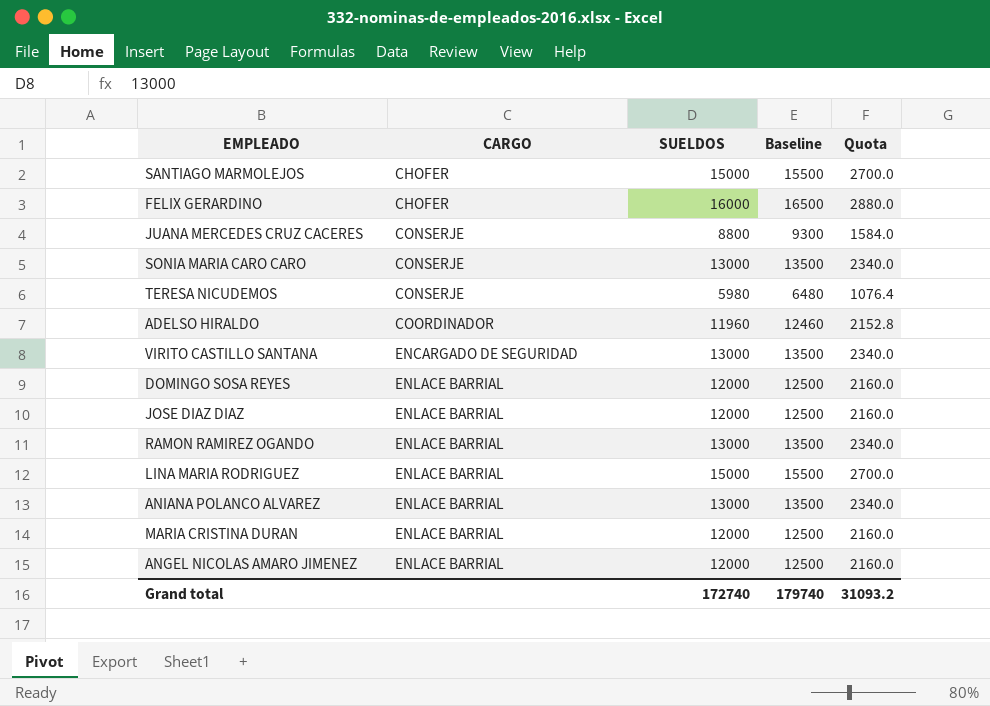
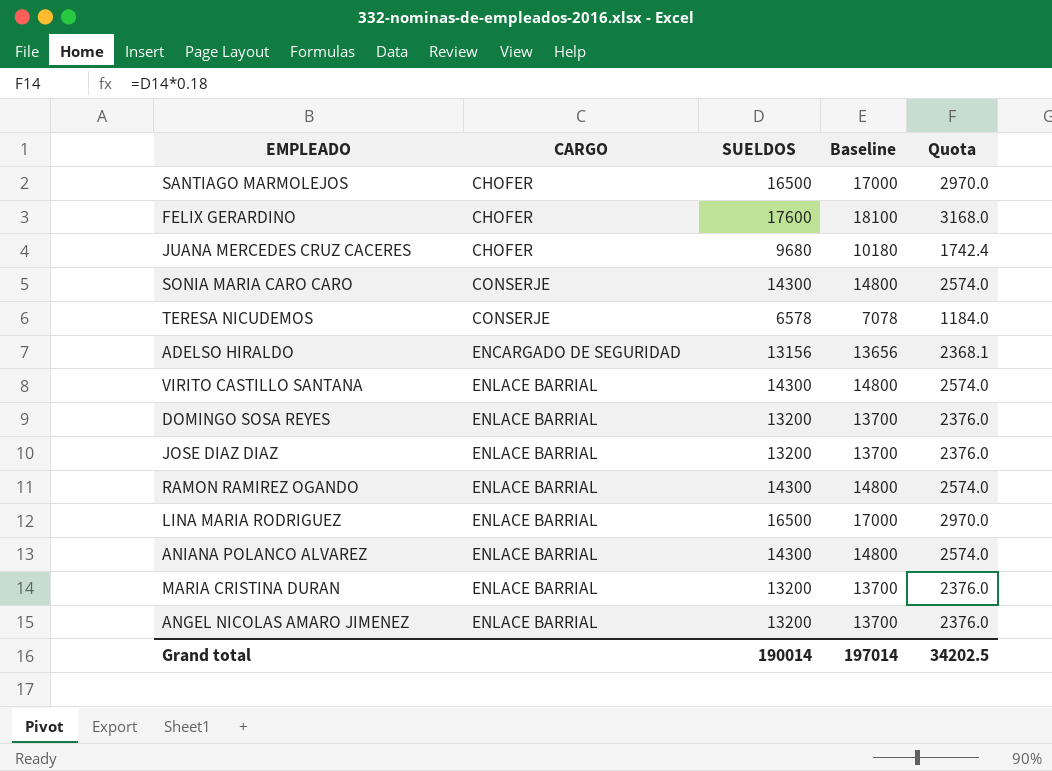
SANTIAGO MARMOLEJOS | SUELDOS: 15000 -> 16500
SANTIAGO MARMOLEJOS | Baseline: 15500 -> 17000
SANTIAGO MARMOLEJOS | Quota: 2700.0 -> 2970.0
FELIX GERARDINO | SUELDOS: 16000 -> 17600
FELIX GERARDINO | Baseline: 16500 -> 18100
FELIX GERARDINO | Quota: 2880.0 -> 3168.0
JUANA MERCEDES CRUZ CACERES | CARGO: CONSERJE -> CHOFER
JUANA MERCEDES CRUZ CACERES | SUELDOS: 8800 -> 9680
JUANA MERCEDES CRUZ CACERES | Baseline: 9300 -> 10180
JUANA MERCEDES CRUZ CACERES | Quota: 1584.0 -> 1742.4
SONIA MARIA CARO CARO | SUELDOS: 13000 -> 14300
SONIA MARIA CARO CARO | Baseline: 13500 -> 14800
SONIA MARIA CARO CARO | Quota: 2340.0 -> 2574.0
TERESA NICUDEMOS | SUELDOS: 5980 -> 6578
TERESA NICUDEMOS | Baseline: 6480 -> 7078
TERESA NICUDEMOS | Quota: 1076.4 -> 1184.0
ADELSO HIRALDO | CARGO: COORDINADOR -> ENCARGADO DE SEGURIDAD
ADELSO HIRALDO | SUELDOS: 11960 -> 13156
ADELSO HIRALDO | Baseline: 12460 -> 13656
ADELSO HIRALDO | Quota: 2152.8 -> 2368.1
VIRITO CASTILLO SANTANA | CARGO: ENCARGADO DE SEGURIDAD -> ENLACE BARRIAL
VIRITO CASTILLO SANTANA | SUELDOS: 13000 -> 14300
VIRITO CASTILLO SANTANA | Baseline: 13500 -> 14800
VIRITO CASTILLO SANTANA | Quota: 2340.0 -> 2574.0
DOMINGO SOSA REYES | SUELDOS: 12000 -> 13200
DOMINGO SOSA REYES | Baseline: 12500 -> 13700
DOMINGO SOSA REYES | Quota: 2160.0 -> 2376.0
JOSE DIAZ DIAZ | SUELDOS: 12000 -> 13200
JOSE DIAZ DIAZ | Baseline: 12500 -> 13700
JOSE DIAZ DIAZ | Quota: 2160.0 -> 2376.0
RAMON RAMIREZ OGANDO | SUELDOS: 13000 -> 14300
RAMON RAMIREZ OGANDO | Baseline: 13500 -> 14800
RAMON RAMIREZ OGANDO | Quota: 2340.0 -> 2574.0
LINA MARIA RODRIGUEZ | SUELDOS: 15000 -> 16500
LINA MARIA RODRIGUEZ | Baseline: 15500 -> 17000
LINA MARIA RODRIGUEZ | Quota: 2700.0 -> 2970.0
ANIANA POLANCO ALVAREZ | SUELDOS: 13000 -> 14300
ANIANA POLANCO ALVAREZ | Baseline: 13500 -> 14800
ANIANA POLANCO ALVAREZ | Quota: 2340.0 -> 2574.0
MARIA CRISTINA DURAN | SUELDOS: 12000 -> 13200
MARIA CRISTINA DURAN | Baseline: 12500 -> 13700
MARIA CRISTINA DURAN | Quota: 2160.0 -> 2376.0
ANGEL NICOLAS AMARO JIMENEZ | SUELDOS: 12000 -> 13200
ANGEL NICOLAS AMARO JIMENEZ | Baseline: 12500 -> 13700
ANGEL NICOLAS AMARO JIMENEZ | Quota: 2160.0 -> 2376.0
Grand total | SUELDOS: 172740 -> 190014
Grand total | Baseline: 179740 -> 197014
Grand total | Quota: 31093.2 -> 34202.5

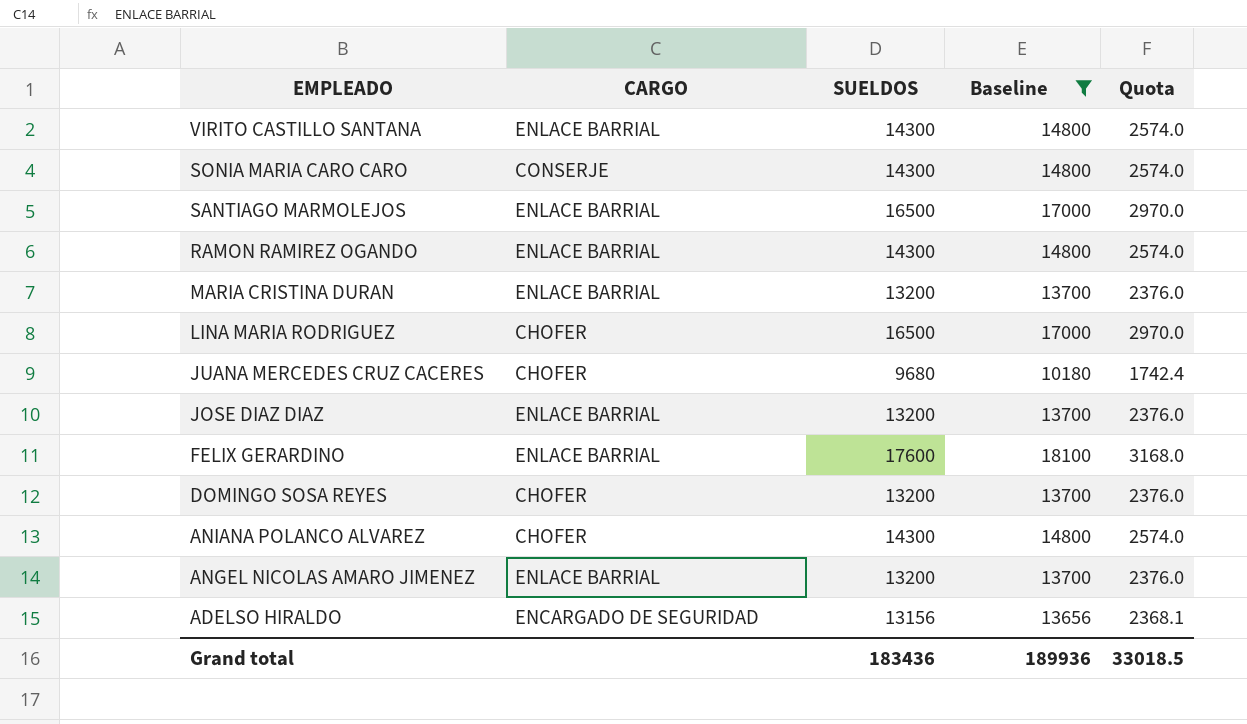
filter: none -> Baseline != 7078
row order: CARGO ascending -> EMPLEADO descending
SANTIAGO MARMOLEJOS | CARGO: CHOFER -> ENLACE BARRIAL
LINA MARIA RODRIGUEZ | CARGO: ENLACE BARRIAL -> CHOFER
FELIX GERARDINO | CARGO: CHOFER -> ENLACE BARRIAL
DOMINGO SOSA REYES | CARGO: ENLACE BARRIAL -> CHOFER
ANIANA POLANCO ALVAREZ | CARGO: ENLACE BARRIAL -> CHOFER
Grand total | SUELDOS: 190014 -> 183436
Grand total | Baseline: 197014 -> 189936
Grand total | Quota: 34202.5 -> 33018.5

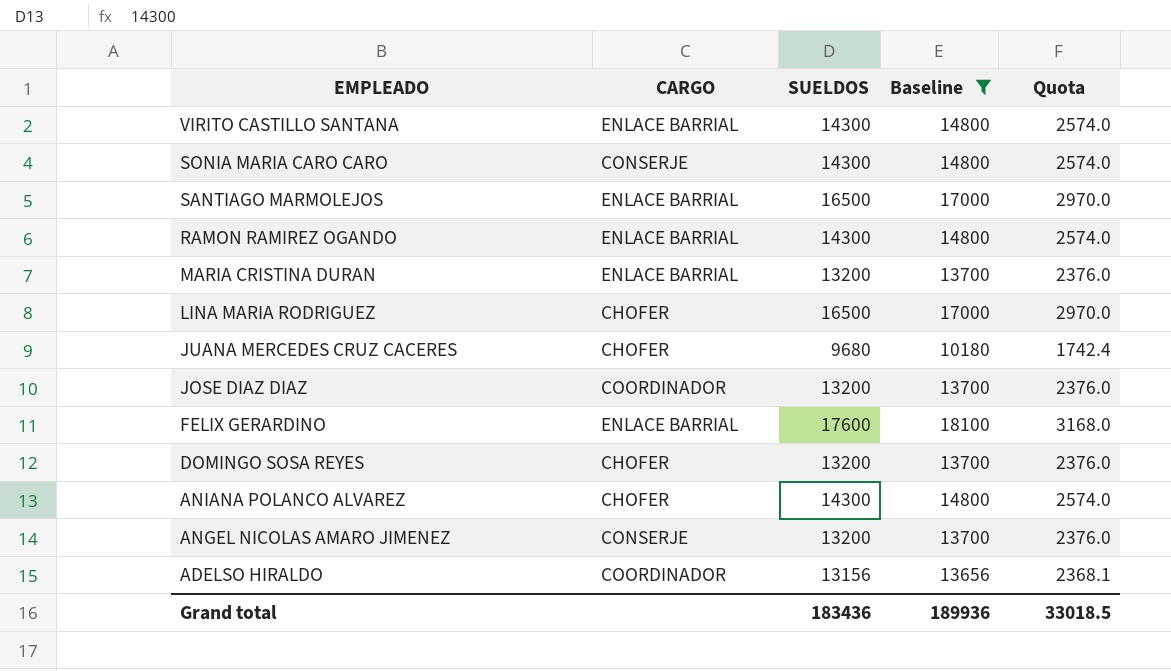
JOSE DIAZ DIAZ | CARGO: ENLACE BARRIAL -> COORDINADOR
ANGEL NICOLAS AMARO JIMENEZ | CARGO: ENLACE BARRIAL -> CONSERJE
ADELSO HIRALDO | CARGO: ENCARGADO DE SEGURIDAD -> COORDINADOR

